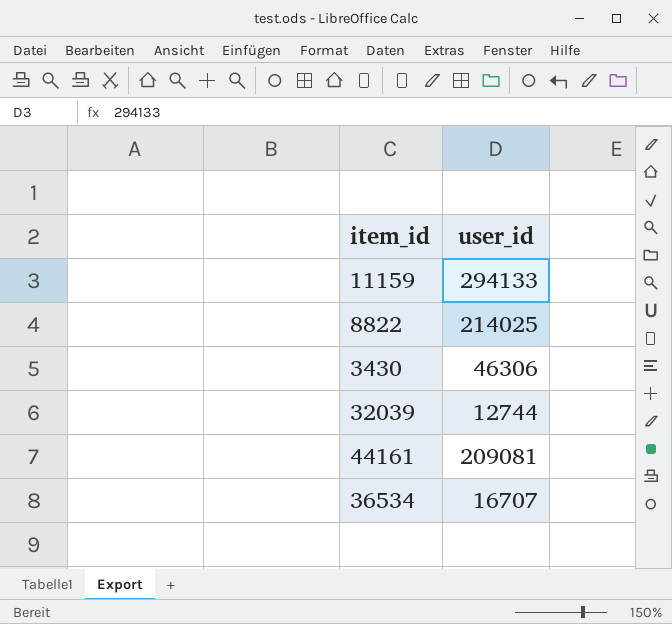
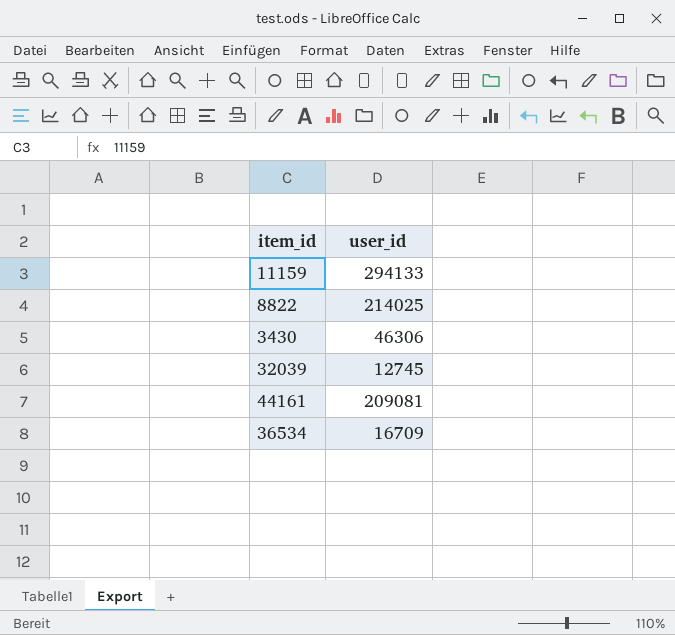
32039 | user_id: 12744 -> 12745
36534 | user_id: 16707 -> 16709

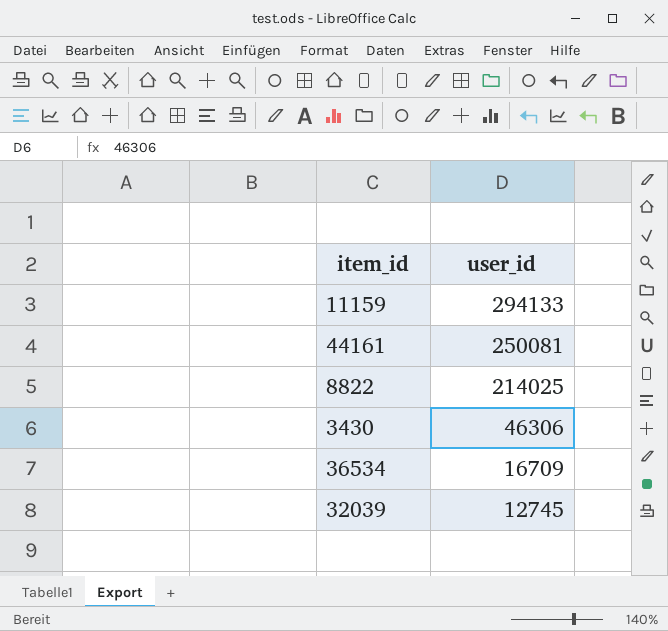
row order: none -> user_id descending
44161 | user_id: 209081 -> 250081

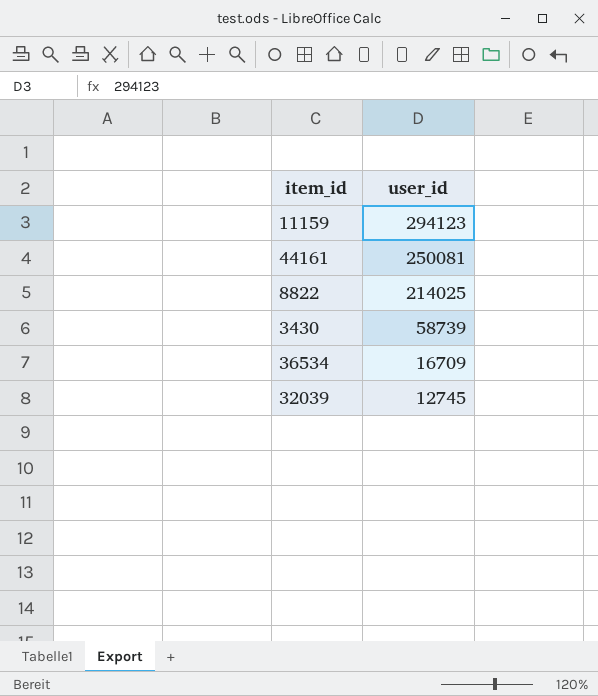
11159 | user_id: 294133 -> 294123
3430 | user_id: 46306 -> 58739

